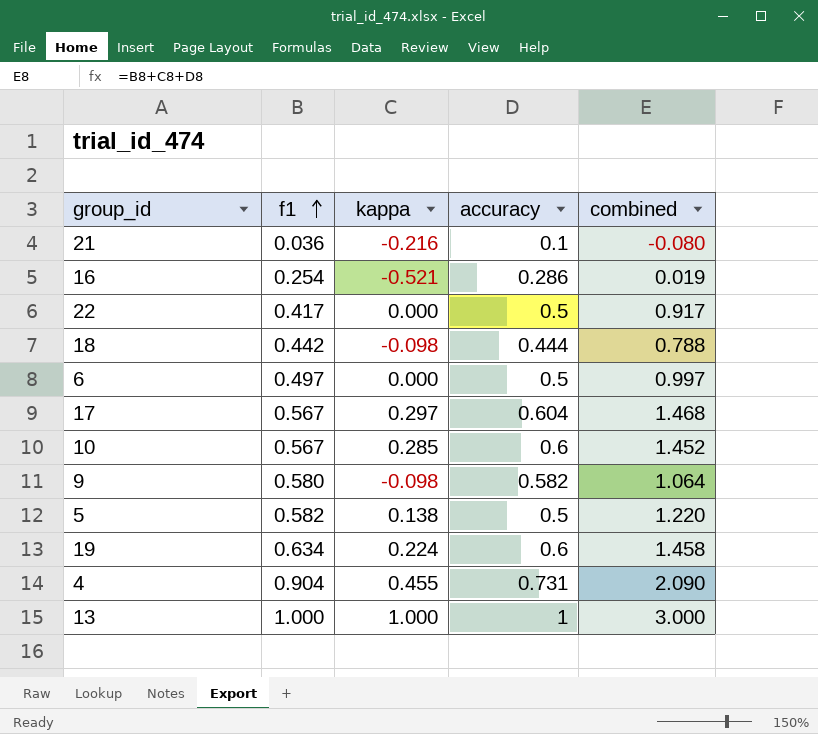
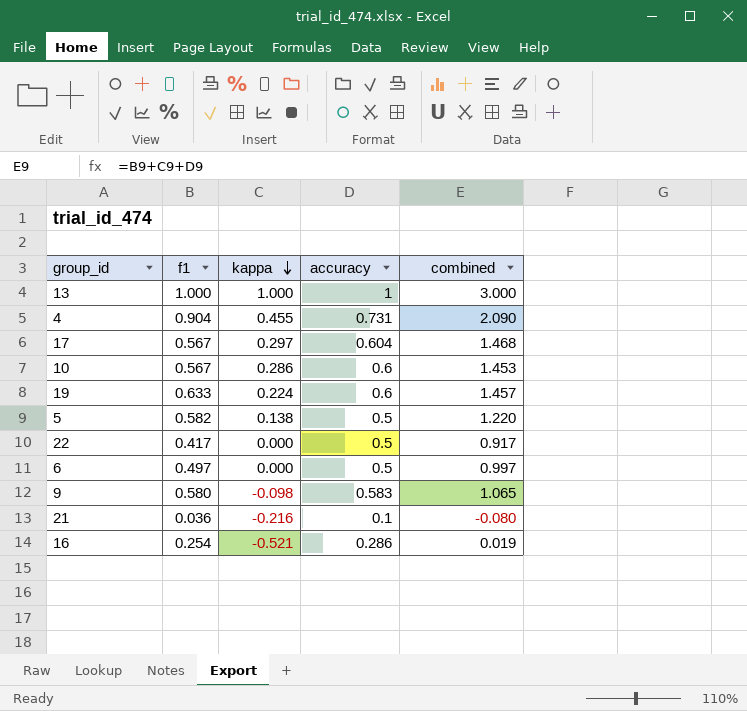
row order: f1 ascending -> kappa descending
row 18: 0.442 | -0.098 | 0.444 | 0.788 -> none
10 | kappa: 0.285 -> 0.286
10 | combined: 1.452 -> 1.453
19 | f1: 0.634 -> 0.633
19 | combined: 1.458 -> 1.457
9 | accuracy: 0.582 -> 0.583
9 | combined: 1.064 -> 1.065

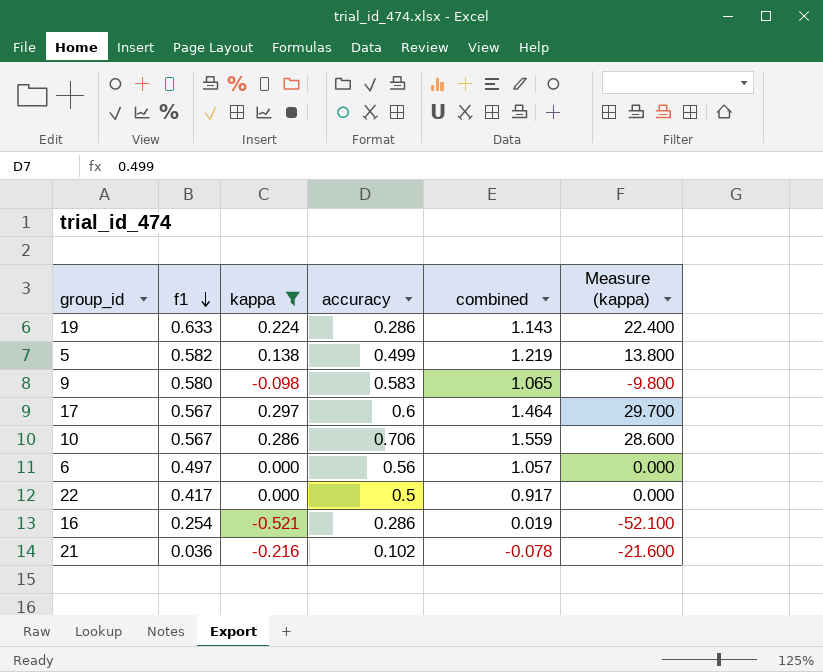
filter: none -> kappa <= 0.297
row order: kappa descending -> f1 descending
column Measure (kappa) | formula: none -> [kappa] * 100
19 | accuracy: 0.6 -> 0.286
19 | combined: 1.457 -> 1.143
5 | accuracy: 0.5 -> 0.499
5 | combined: 1.220 -> 1.219
17 | accuracy: 0.604 -> 0.6
17 | combined: 1.468 -> 1.464
10 | accuracy: 0.6 -> 0.706
10 | combined: 1.453 -> 1.559
6 | accuracy: 0.5 -> 0.56
6 | combined: 0.997 -> 1.057
21 | accuracy: 0.1 -> 0.102
21 | combined: -0.080 -> -0.078

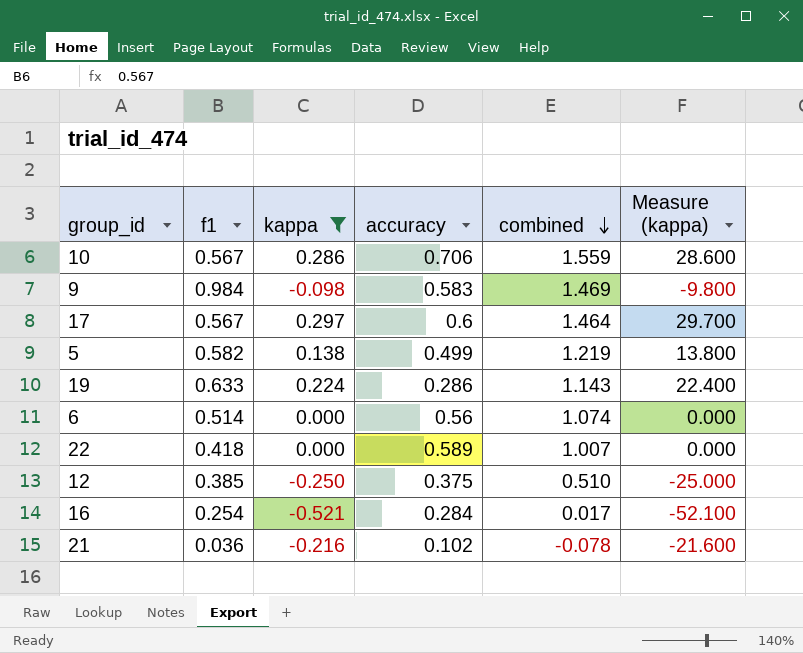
row order: f1 descending -> combined descending
9 | f1: 0.580 -> 0.984
9 | combined: 1.065 -> 1.469
6 | f1: 0.497 -> 0.514
6 | combined: 1.057 -> 1.074
22 | f1: 0.417 -> 0.418
22 | accuracy: 0.5 -> 0.589
22 | combined: 0.917 -> 1.007
row 12: none -> 0.385 | -0.250 | 0.375 | 0.510 | -25.000
16 | accuracy: 0.286 -> 0.284
16 | combined: 0.019 -> 0.017

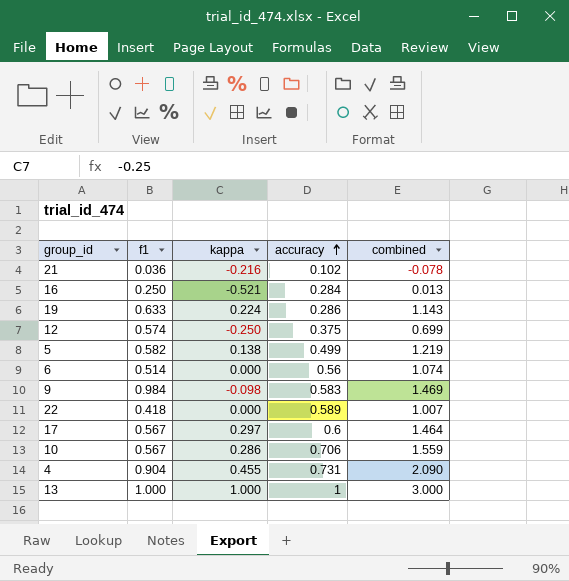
filter: kappa <= 0.297 -> none
row order: combined descending -> accuracy ascending
column Measure (kappa) | formula: [kappa] * 100 -> none
16 | f1: 0.254 -> 0.250
16 | combined: 0.017 -> 0.013
12 | f1: 0.385 -> 0.574
12 | combined: 0.510 -> 0.699

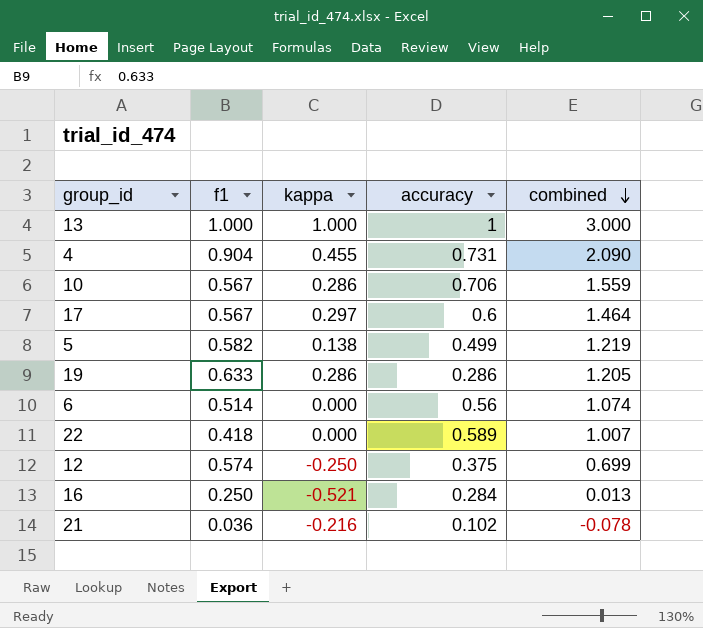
row order: accuracy ascending -> combined descending
row 9: 0.984 | -0.098 | 0.583 | 1.469 -> none
19 | kappa: 0.224 -> 0.286
19 | combined: 1.143 -> 1.205

